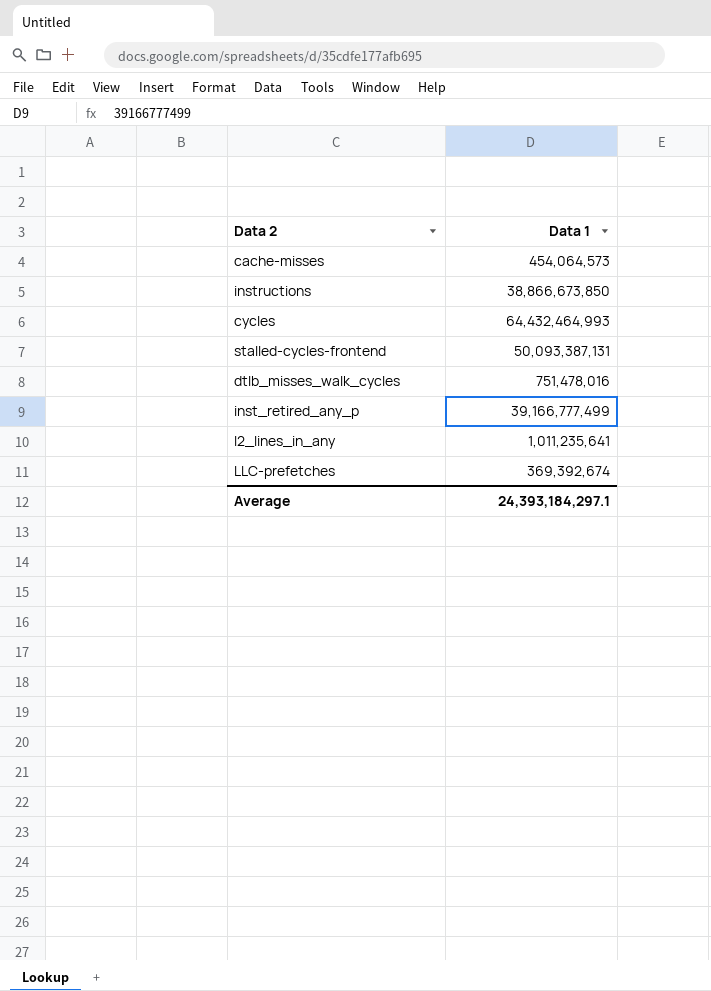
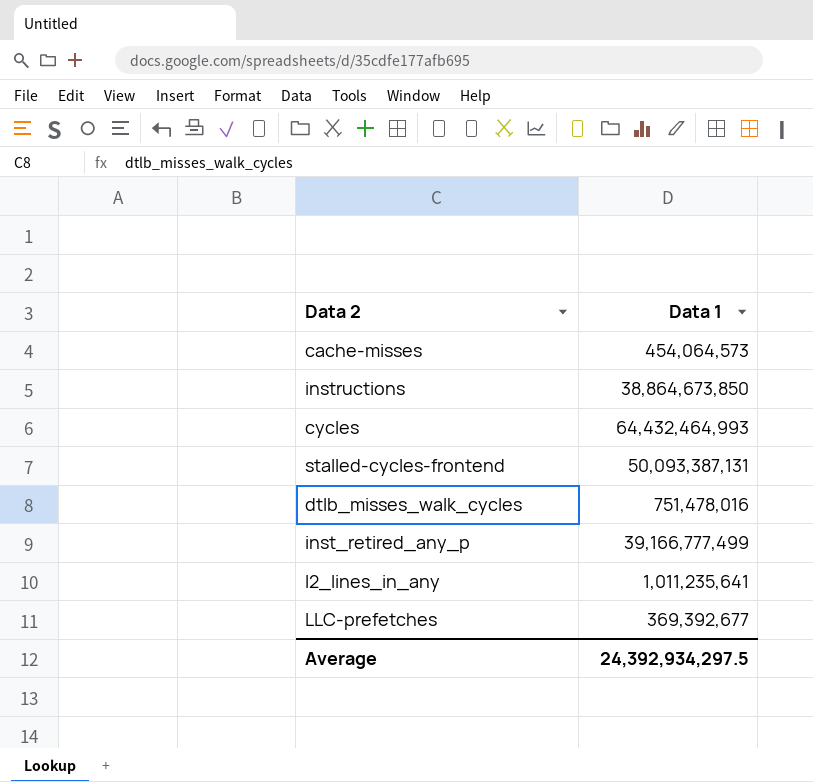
instructions | Data 1: 38,866,673,850 -> 38,864,673,850
LLC-prefetches | Data 1: 369,392,674 -> 369,392,677
Average | Data 1: 24,393,184,297.1 -> 24,392,934,297.5

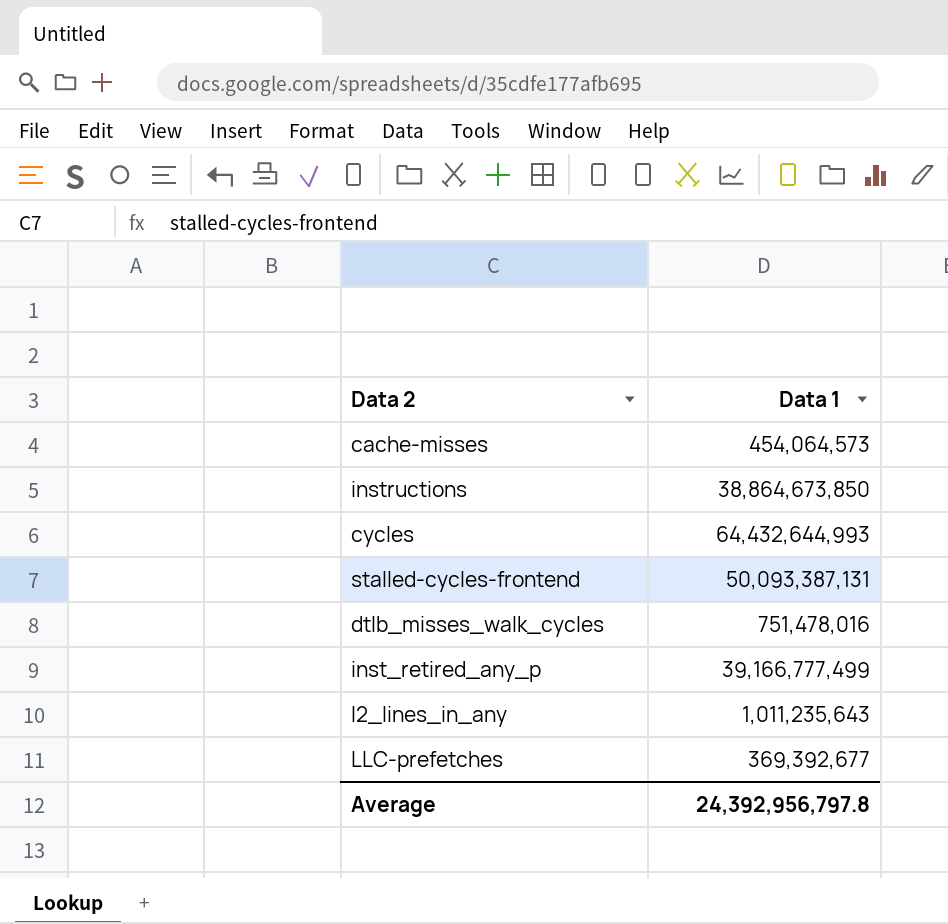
cycles | Data 1: 64,432,464,993 -> 64,432,644,993
l2_lines_in_any | Data 1: 1,011,235,641 -> 1,011,235,643
Average | Data 1: 24,392,934,297.5 -> 24,392,956,797.8

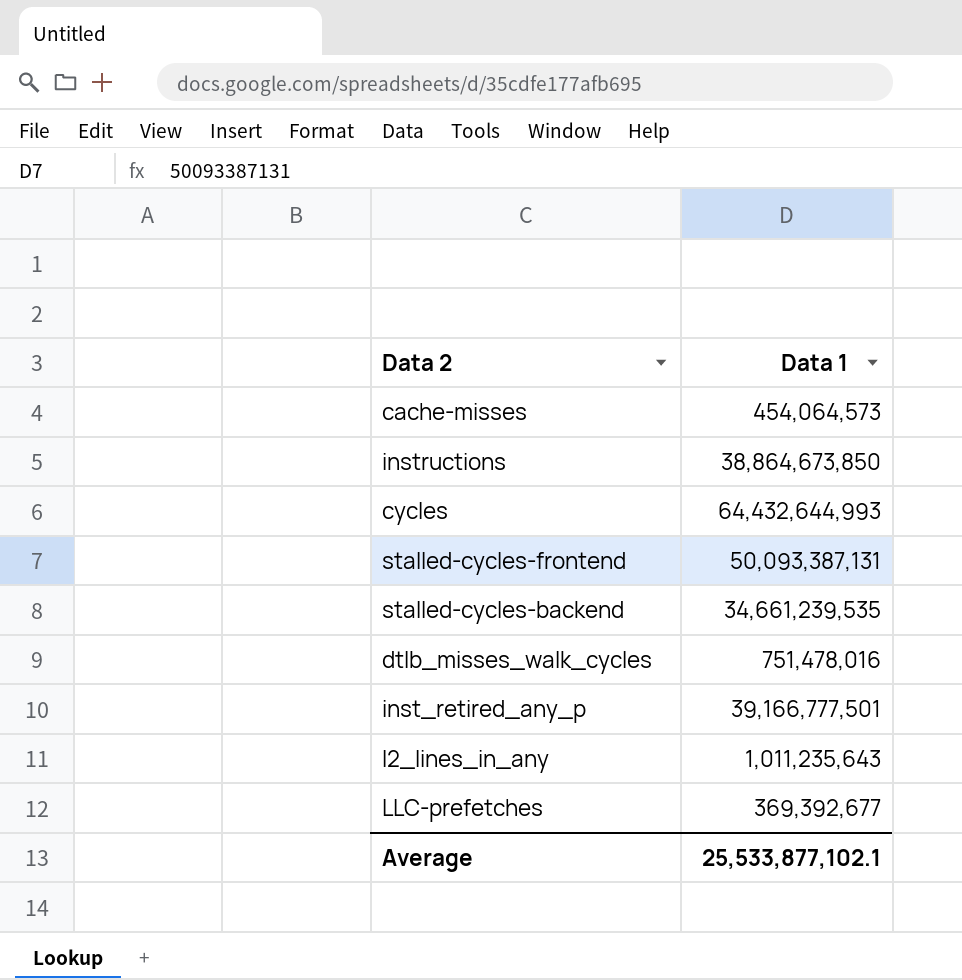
row stalled-cycles-backend: none -> 34,661,239,535
inst_retired_any_p | Data 1: 39,166,777,499 -> 39,166,777,501
Average | Data 1: 24,392,956,797.8 -> 25,533,877,102.1

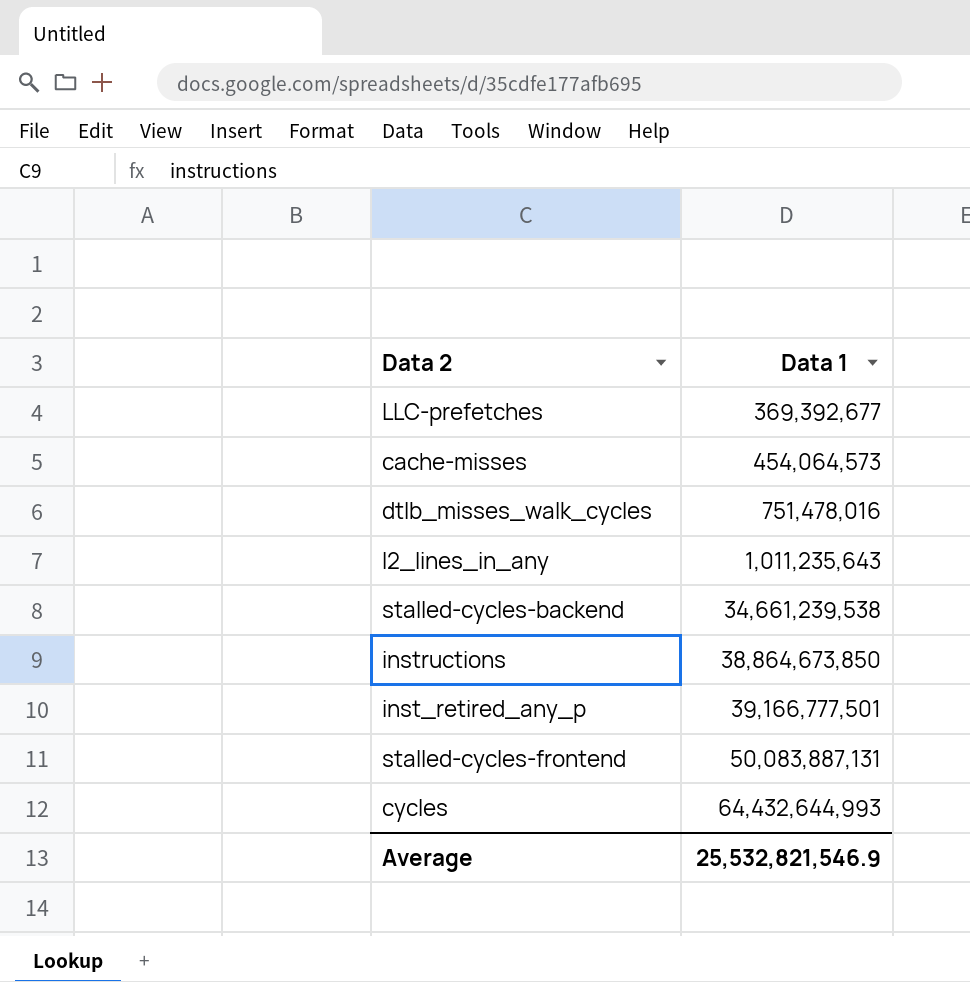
row order: none -> Data 1 ascending
stalled-cycles-backend | Data 1: 34,661,239,535 -> 34,661,239,538
stalled-cycles-frontend | Data 1: 50,093,387,131 -> 50,083,887,131
Average | Data 1: 25,533,877,102.1 -> 25,532,821,546.9

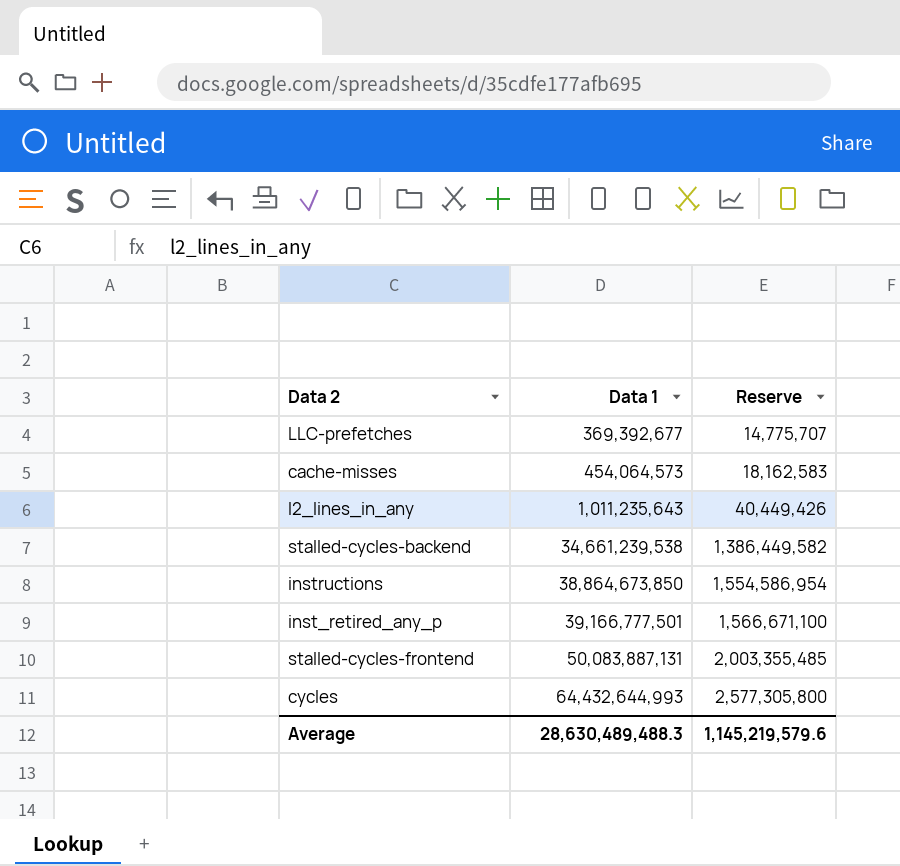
column Reserve | formula: none -> [Data 1] * 0.04
row dtlb_misses_walk_cycles: 751,478,016 -> none
Average | Data 1: 25,532,821,546.9 -> 28,630,489,488.3

